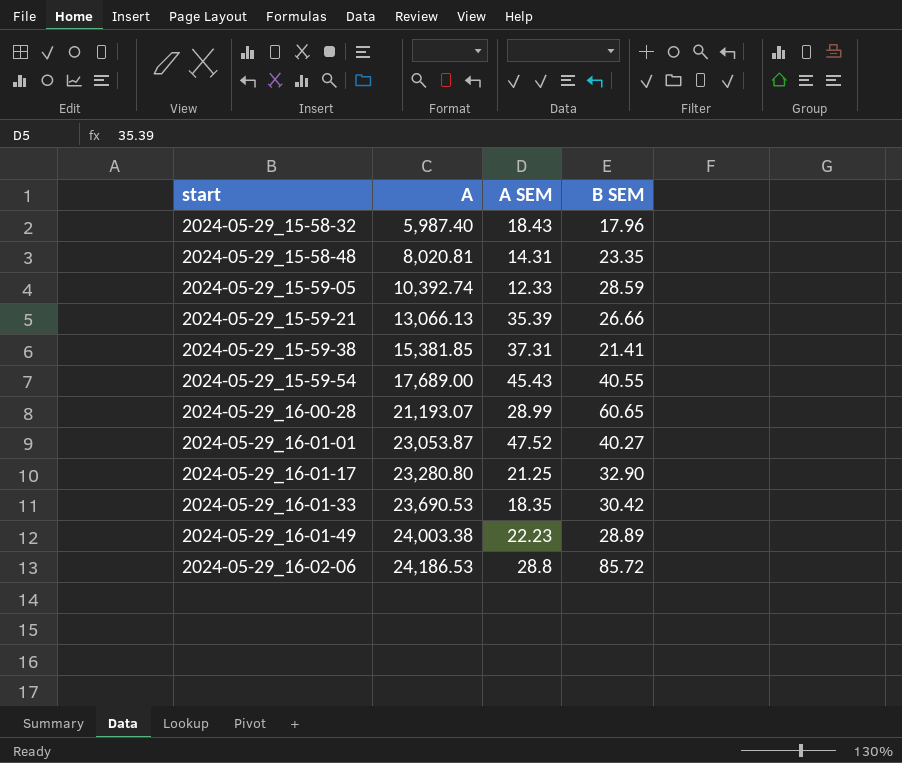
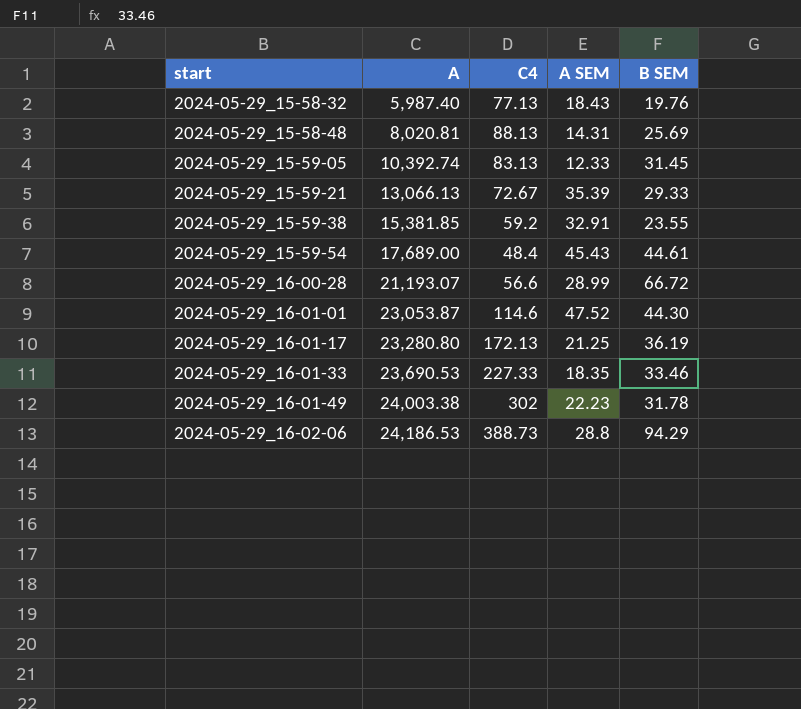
column C4 | position: none -> 3
2024-05-29_15-58-32 | B SEM: 17.96 -> 19.76
2024-05-29_15-58-48 | B SEM: 23.35 -> 25.69
2024-05-29_15-59-05 | B SEM: 28.59 -> 31.45
2024-05-29_15-59-21 | B SEM: 26.66 -> 29.33
2024-05-29_15-59-38 | A SEM: 37.31 -> 32.91
2024-05-29_15-59-38 | B SEM: 21.41 -> 23.55
2024-05-29_15-59-54 | B SEM: 40.55 -> 44.61
2024-05-29_16-00-28 | B SEM: 60.65 -> 66.72
2024-05-29_16-01-01 | B SEM: 40.27 -> 44.30
2024-05-29_16-01-17 | B SEM: 32.90 -> 36.19
2024-05-29_16-01-33 | B SEM: 30.42 -> 33.46
2024-05-29_16-01-49 | B SEM: 28.89 -> 31.78
2024-05-29_16-02-06 | B SEM: 85.72 -> 94.29

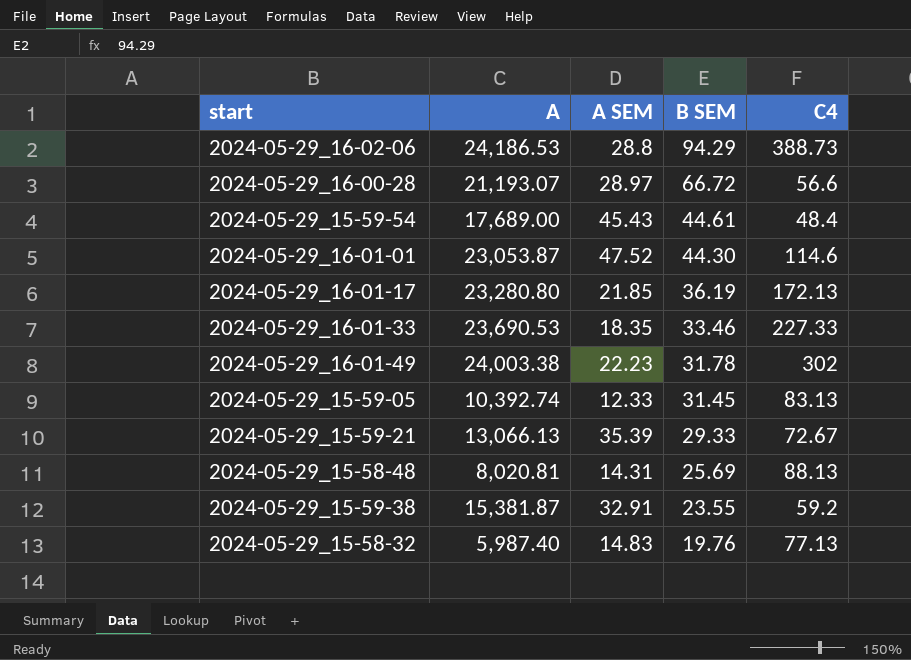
row order: start ascending -> B SEM descending
column C4 | position: 3 -> 5
2024-05-29_16-00-28 | A SEM: 28.99 -> 28.97
2024-05-29_16-01-17 | A SEM: 21.25 -> 21.85
2024-05-29_15-59-38 | A: 15,381.85 -> 15,381.87
2024-05-29_15-58-32 | A SEM: 18.43 -> 14.83

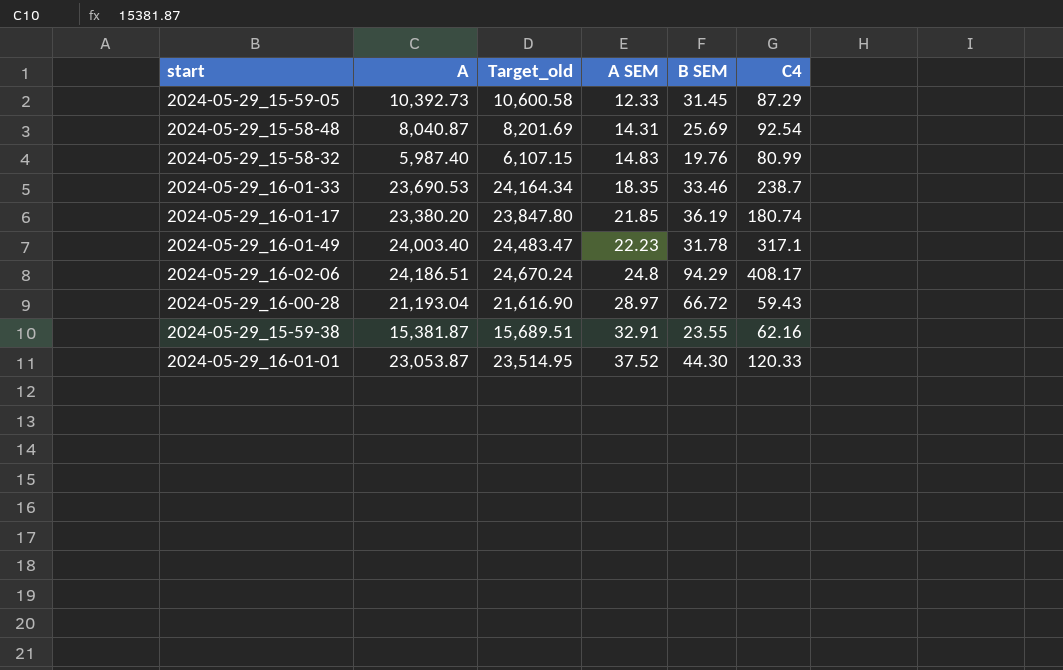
row order: B SEM descending -> A SEM ascending
column Target_old | formula: none -> [A] * 1.02
row 2024-05-29_15-59-54: 17,689.00 | 45.43 | 44.61 | 48.4 -> none
row 2024-05-29_15-59-21: 13,066.13 | 35.39 | 29.33 | 72.67 -> none
2024-05-29_15-59-05 | A: 10,392.74 -> 10,392.73
2024-05-29_15-59-05 | C4: 83.13 -> 87.29
2024-05-29_15-58-48 | A: 8,020.81 -> 8,040.87
2024-05-29_15-58-48 | C4: 88.13 -> 92.54
2024-05-29_15-58-32 | C4: 77.13 -> 80.99
2024-05-29_16-01-33 | C4: 227.33 -> 238.7
2024-05-29_16-01-17 | A: 23,280.80 -> 23,380.20
2024-05-29_16-01-17 | C4: 172.13 -> 180.74
2024-05-29_16-01-49 | A: 24,003.38 -> 24,003.40
2024-05-29_16-01-49 | C4: 302 -> 317.1
2024-05-29_16-02-06 | A: 24,186.53 -> 24,186.51
2024-05-29_16-02-06 | A SEM: 28.8 -> 24.8
2024-05-29_16-02-06 | C4: 388.73 -> 408.17
2024-05-29_16-00-28 | A: 21,193.07 -> 21,193.04
2024-05-29_16-00-28 | C4: 56.6 -> 59.43
2024-05-29_15-59-38 | C4: 59.2 -> 62.16
2024-05-29_16-01-01 | A SEM: 47.52 -> 37.52
2024-05-29_16-01-01 | C4: 114.6 -> 120.33

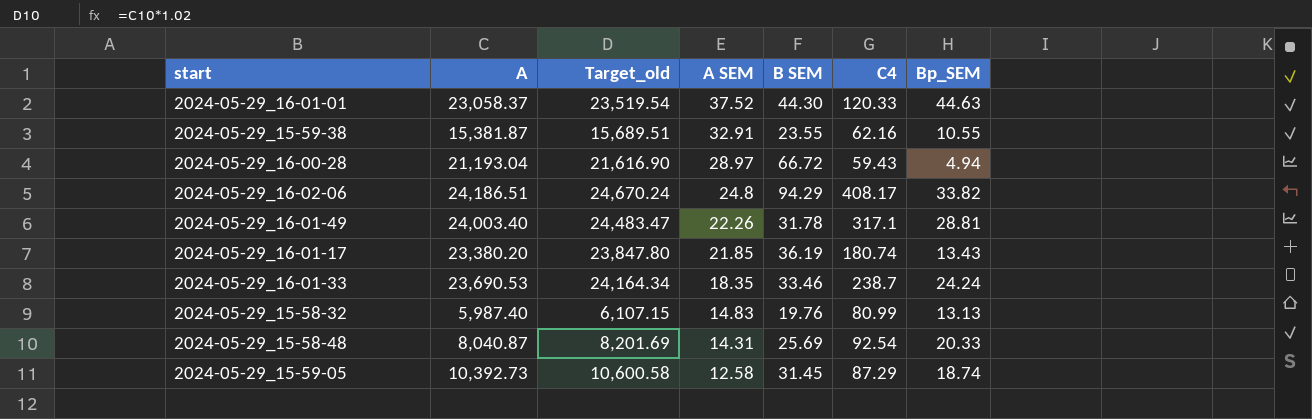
row order: A SEM ascending -> A SEM descending
column Bp_SEM | position: none -> 7
2024-05-29_16-01-01 | A: 23,053.87 -> 23,058.37
2024-05-29_16-01-01 | Target_old: 23,514.95 -> 23,519.54
2024-05-29_16-01-49 | A SEM: 22.23 -> 22.26
2024-05-29_15-59-05 | A SEM: 12.33 -> 12.58

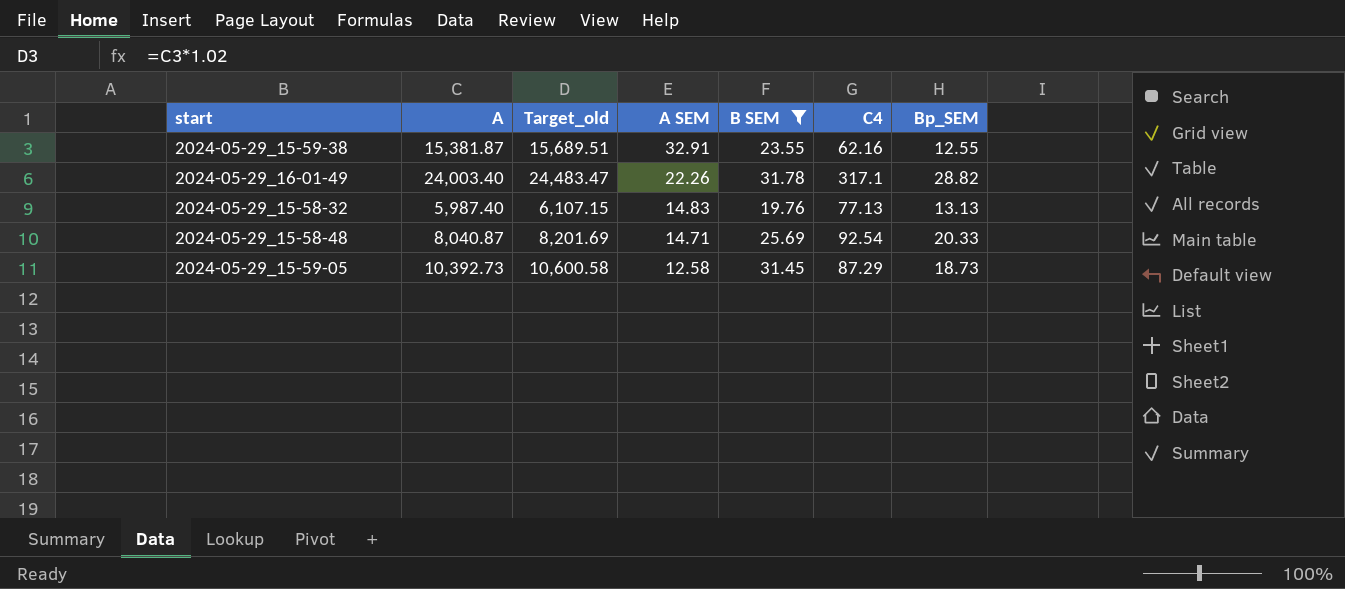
filter: none -> B SEM <= 31.78
2024-05-29_15-59-38 | Bp_SEM: 10.55 -> 12.55
2024-05-29_16-01-49 | Bp_SEM: 28.81 -> 28.82
2024-05-29_15-58-32 | C4: 80.99 -> 77.13
2024-05-29_15-58-48 | A SEM: 14.31 -> 14.71
2024-05-29_15-59-05 | Bp_SEM: 18.74 -> 18.73

